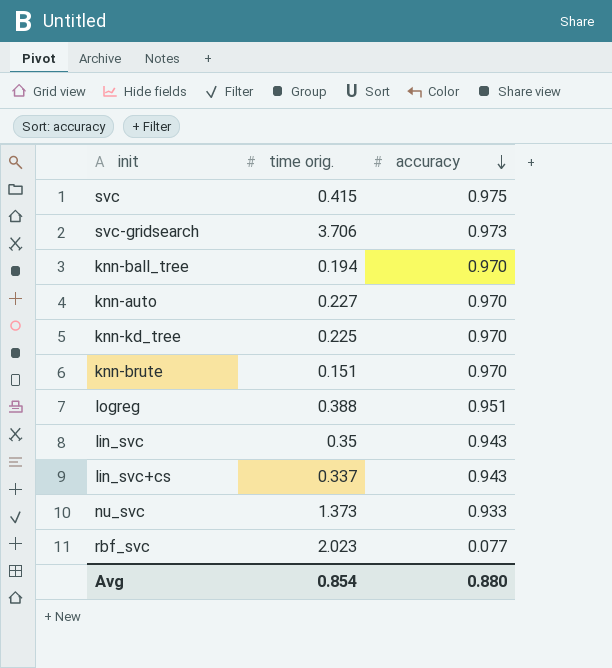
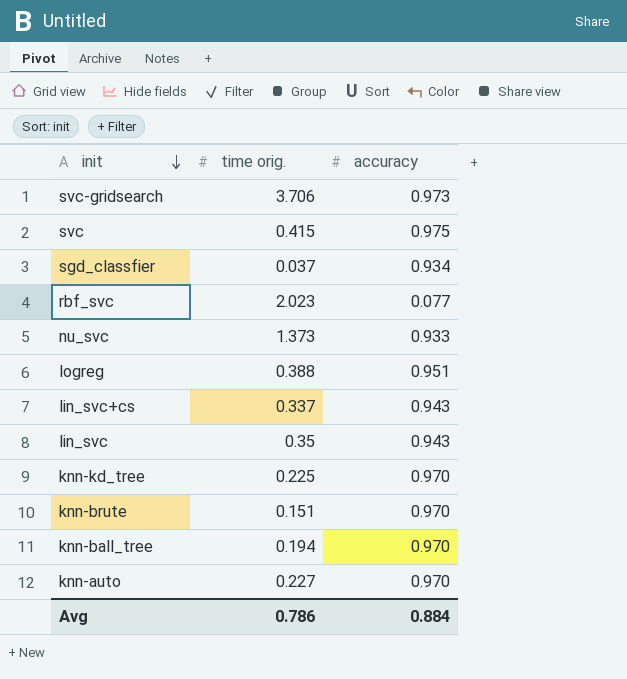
row order: accuracy descending -> init descending
row sgd_classfier: none -> 0.037 | 0.934
Avg | time orig.: 0.854 -> 0.786
Avg | accuracy: 0.880 -> 0.884

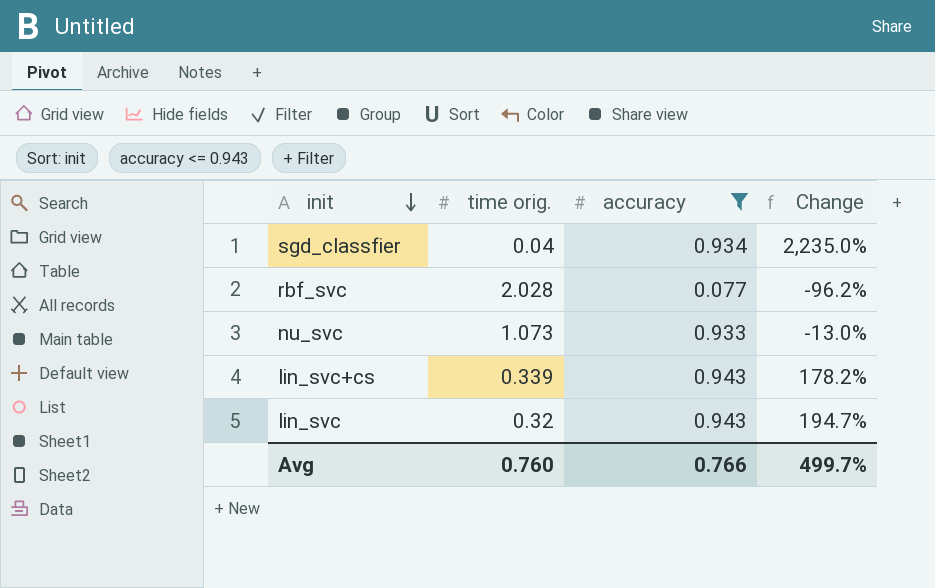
filter: none -> accuracy <= 0.943
column Change | formula: none -> ([accuracy] - [time orig.]) / [time orig.]
sgd_classfier | time orig.: 0.037 -> 0.04
rbf_svc | time orig.: 2.023 -> 2.028
nu_svc | time orig.: 1.373 -> 1.073
lin_svc+cs | time orig.: 0.337 -> 0.339
lin_svc | time orig.: 0.35 -> 0.32
Avg | time orig.: 0.786 -> 0.760
Avg | accuracy: 0.884 -> 0.766

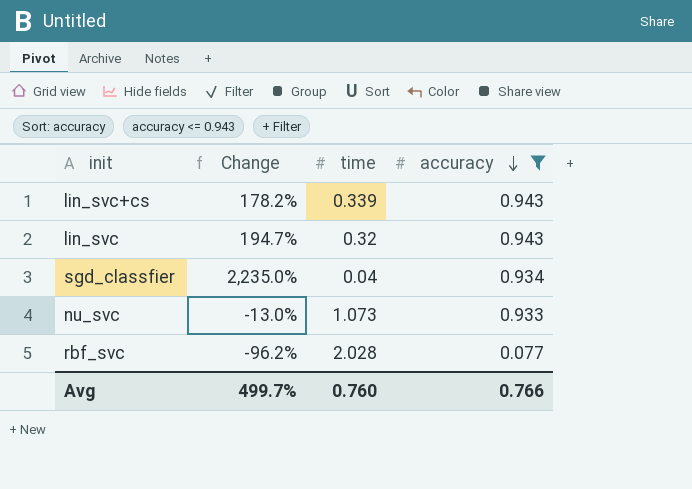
row order: init descending -> accuracy descending
column Change | position: 4 -> 2
column name: time orig. -> time

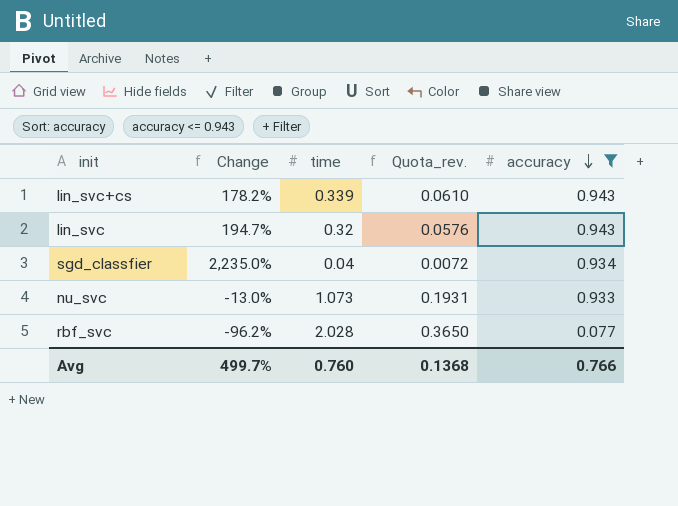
column Quota_rev. | formula: none -> [time] * 0.18

